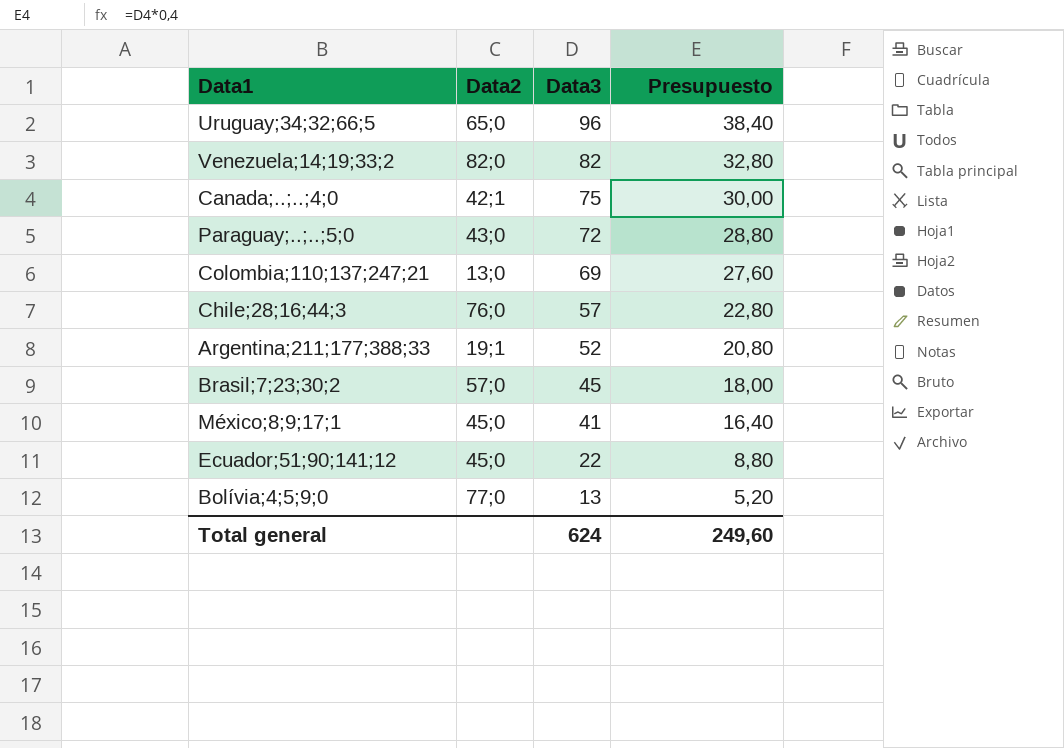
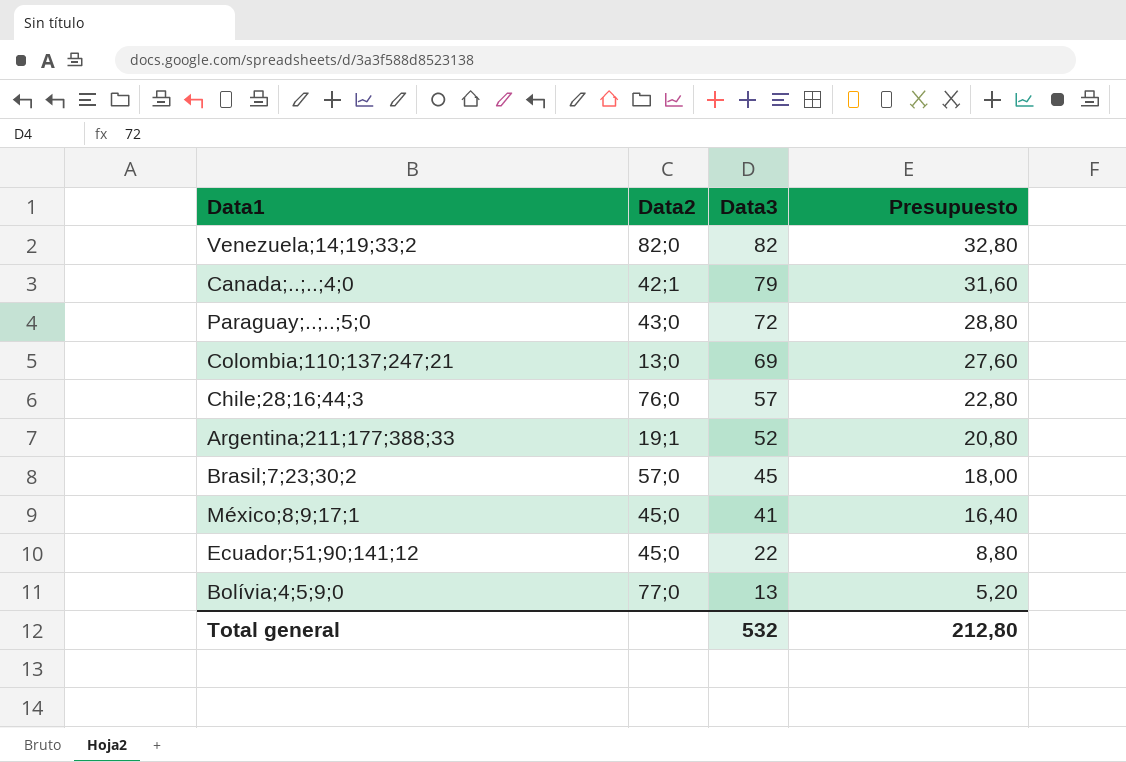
row Uruguay;34;32;66;5: 65;0 | 96 | 38,40 -> none
Canada;..;..;4;0 | Data3: 75 -> 79
Canada;..;..;4;0 | Presupuesto: 30,00 -> 31,60
Total general | Data3: 624 -> 532
Total general | Presupuesto: 249,60 -> 212,80

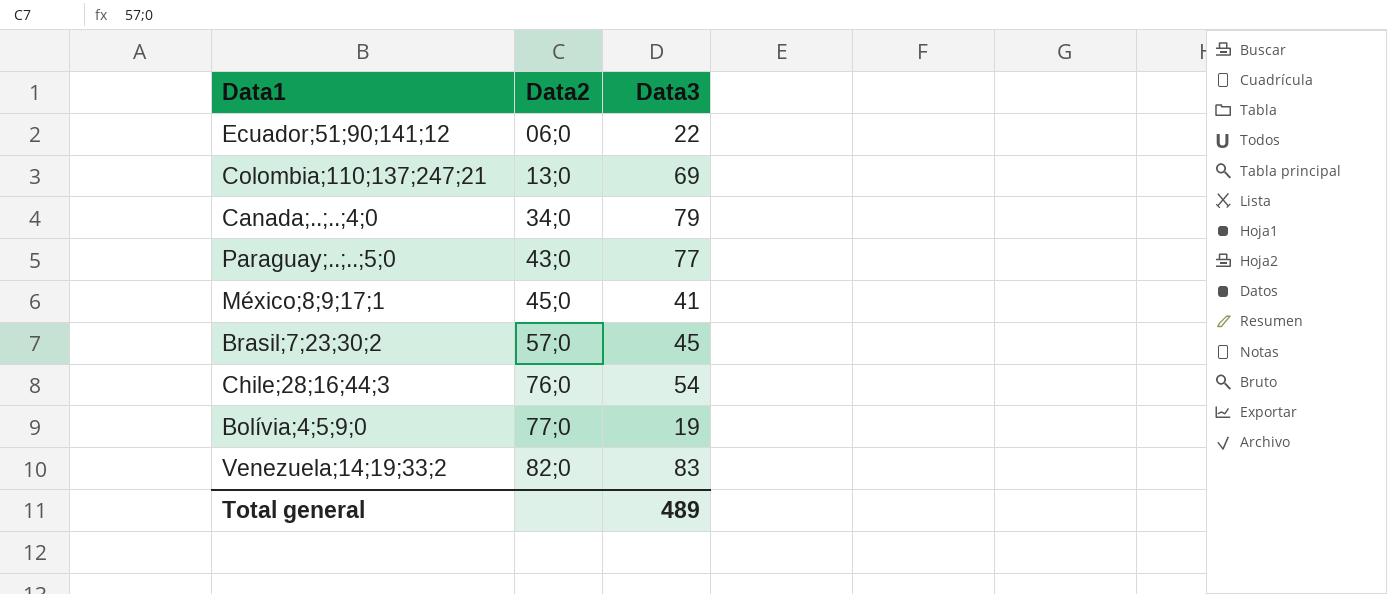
row order: Data3 descending -> Data2 ascending
column Presupuesto | formula: [Data3] * 0,4 -> none
row Argentina;211;177;388;33: 19;1 | 52 | 20,80 -> none
Ecuador;51;90;141;12 | Data2: 45;0 -> 06;0
Canada;..;..;4;0 | Data2: 42;1 -> 34;0
Paraguay;..;..;5;0 | Data3: 72 -> 77
Chile;28;16;44;3 | Data3: 57 -> 54
Bolívia;4;5;9;0 | Data3: 13 -> 19
Venezuela;14;19;33;2 | Data3: 82 -> 83
Total general | Data3: 532 -> 489

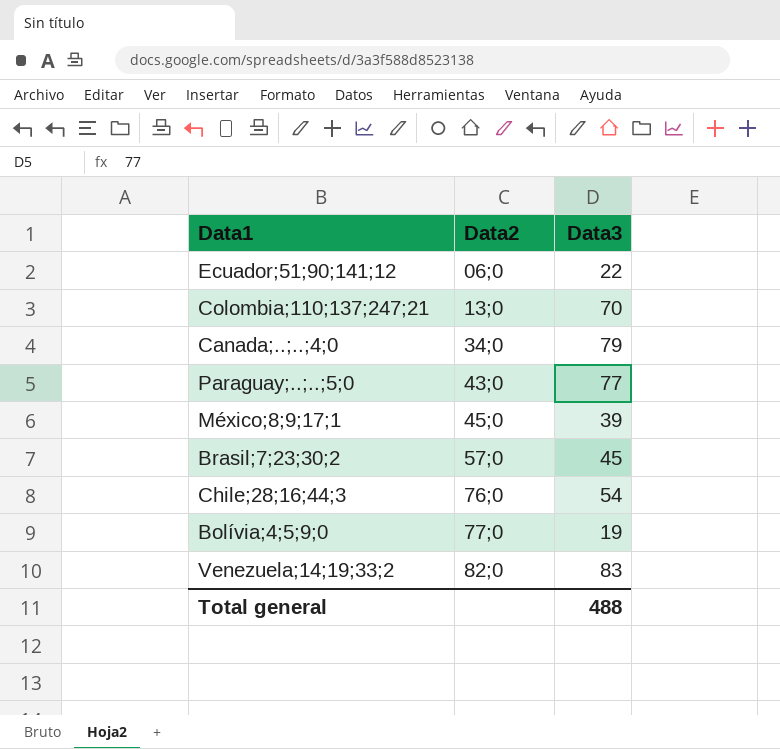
Colombia;110;137;247;21 | Data3: 69 -> 70
México;8;9;17;1 | Data3: 41 -> 39
Total general | Data3: 489 -> 488

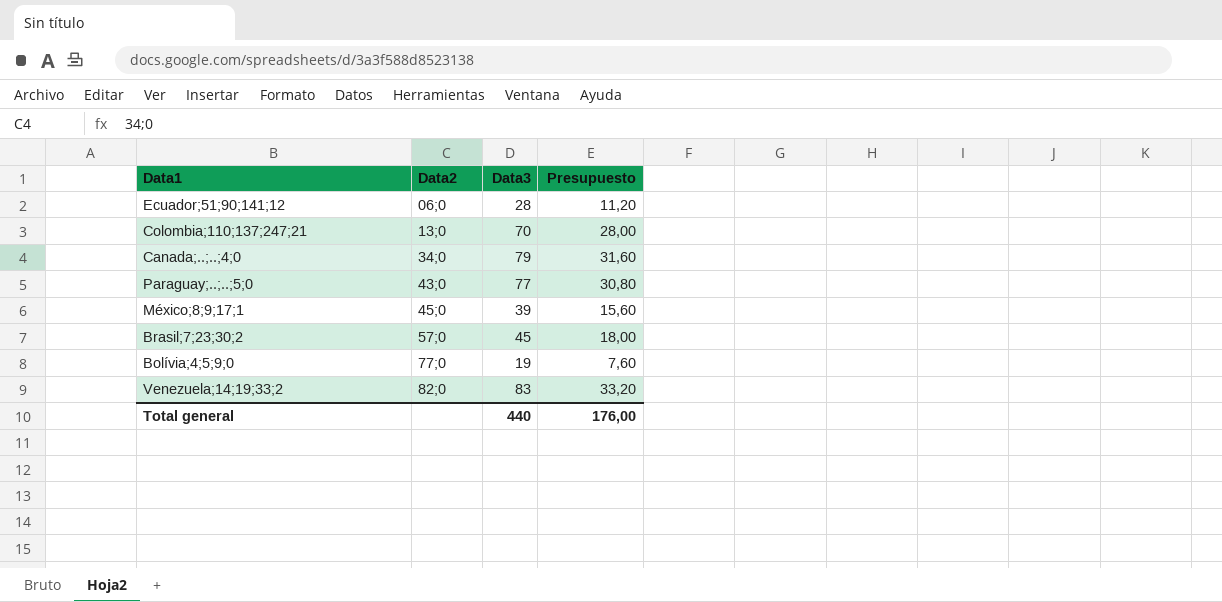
column Presupuesto | formula: none -> [Data3] * 0,4
row Chile;28;16;44;3: 76;0 | 54 -> none
Ecuador;51;90;141;12 | Data3: 22 -> 28
Total general | Data3: 488 -> 440

